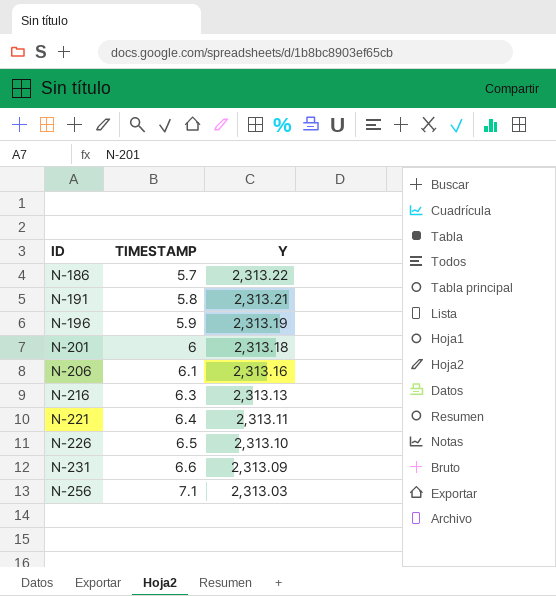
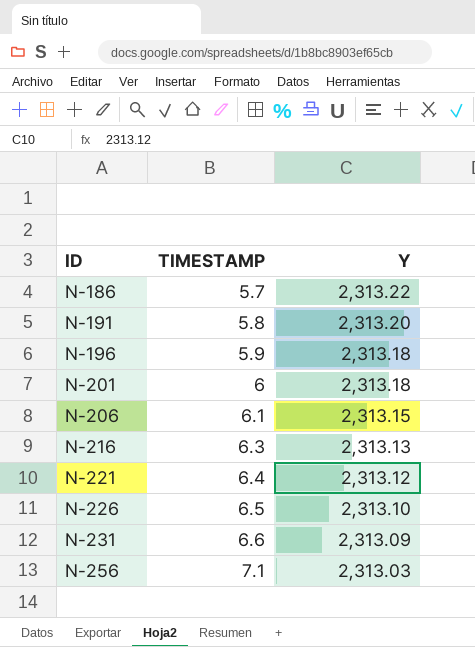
N-191 | Y: 2,313.21 -> 2,313.20
N-196 | Y: 2,313.19 -> 2,313.18
N-206 | Y: 2,313.16 -> 2,313.15
N-221 | Y: 2,313.11 -> 2,313.12

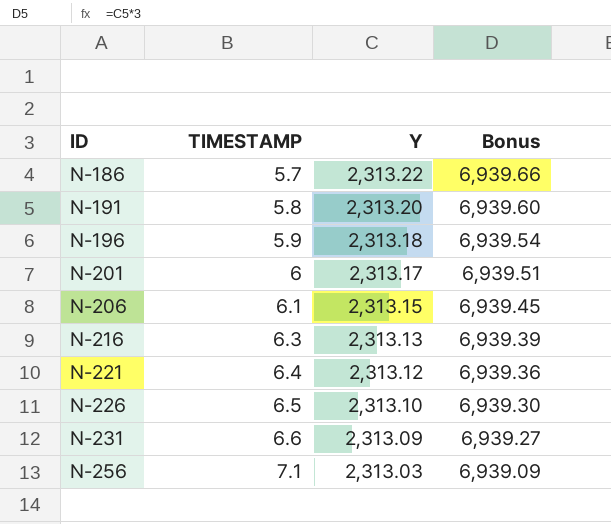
column Bonus | formula: none -> [Y] * 3
N-201 | Y: 2,313.18 -> 2,313.17

